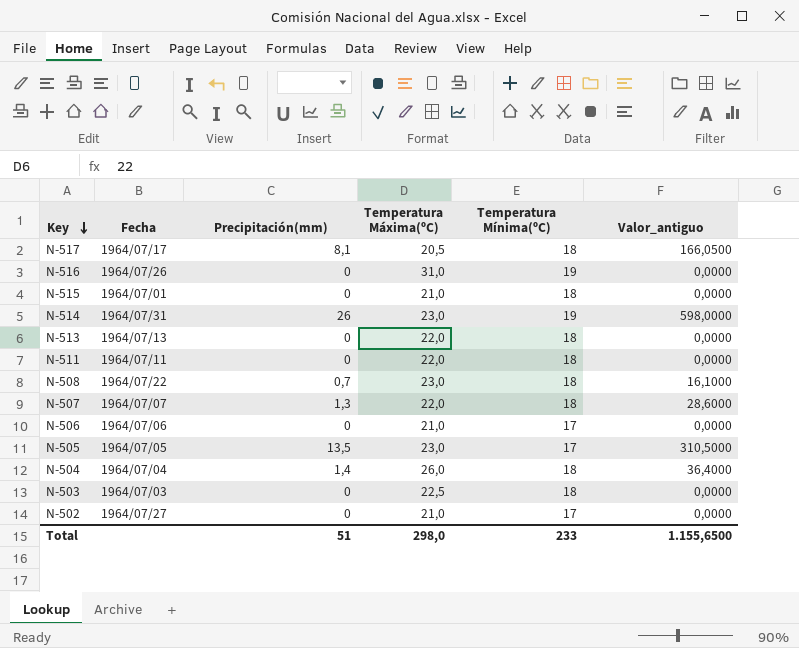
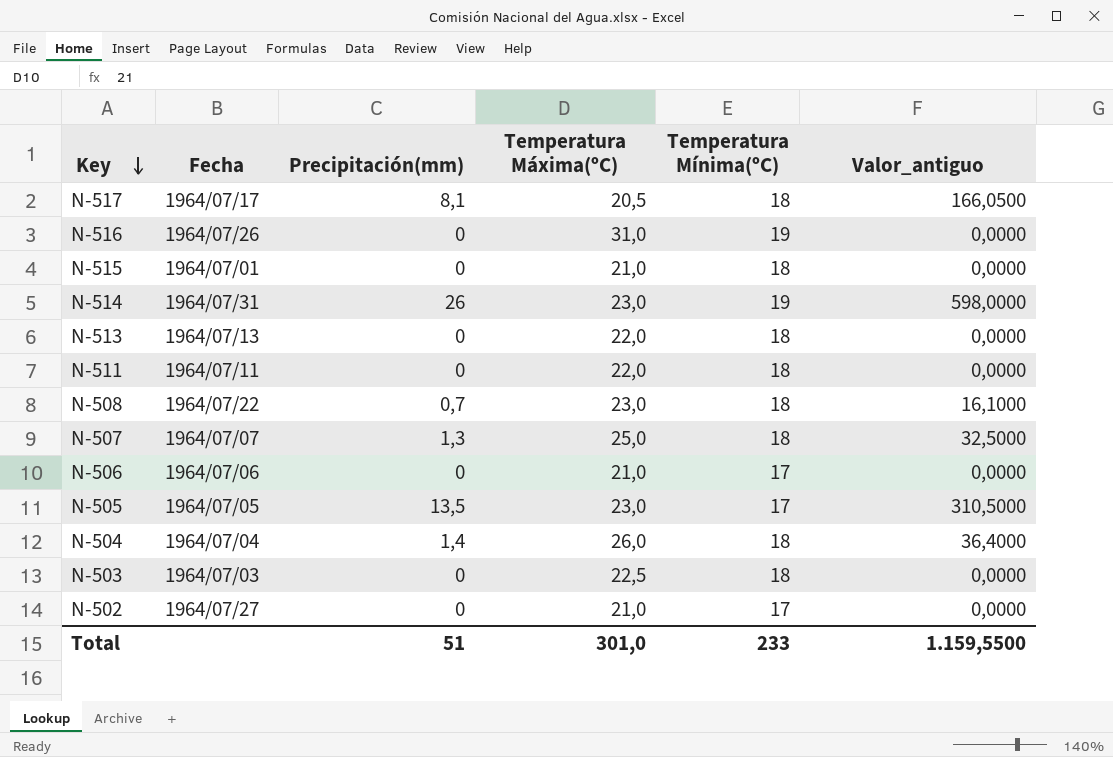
N-507 | Temperatura Máxima(ºC): 22,0 -> 25,0
N-507 | Valor_antiguo: 28,6000 -> 32,5000
Total | Temperatura Máxima(ºC): 298,0 -> 301,0
Total | Valor_antiguo: 1.155,6500 -> 1.159,5500

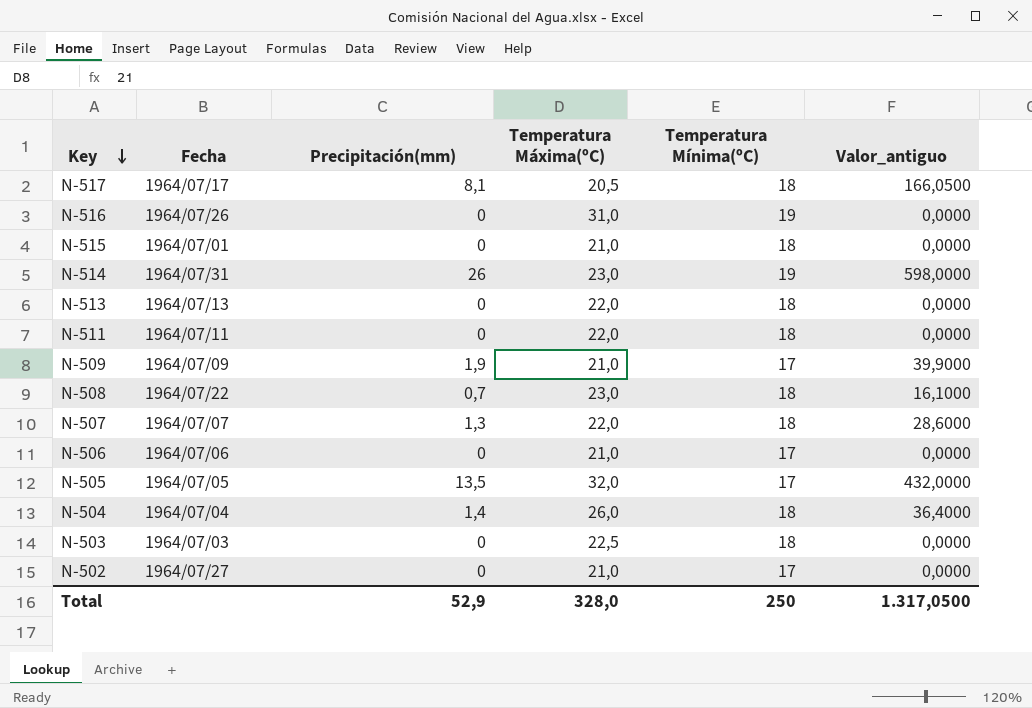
row N-509: none -> 1964/07/09 | 1,9 | 21,0 | 17 | 39,9000
N-507 | Temperatura Máxima(ºC): 25,0 -> 22,0
N-507 | Valor_antiguo: 32,5000 -> 28,6000
N-505 | Temperatura Máxima(ºC): 23,0 -> 32,0
N-505 | Valor_antiguo: 310,5000 -> 432,0000
Total | Precipitación(mm): 51 -> 52,9
Total | Temperatura Máxima(ºC): 301,0 -> 328,0
Total | Temperatura Mínima(ºC): 233 -> 250
Total | Valor_antiguo: 1.159,5500 -> 1.317,0500

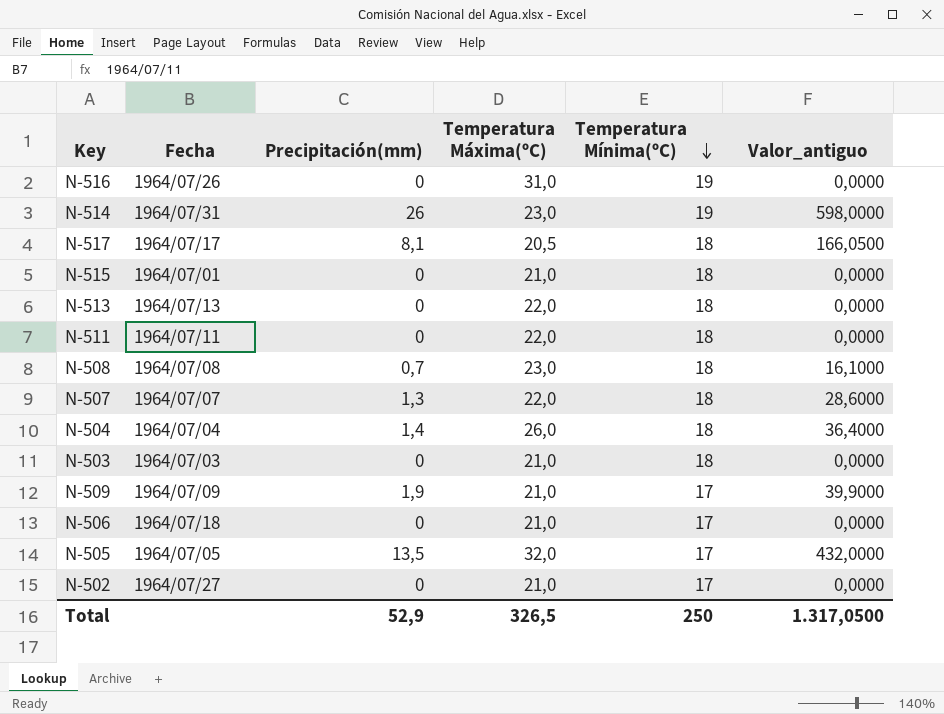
row order: Key descending -> Temperatura Mínima(ºC) descending
N-508 | Fecha: 1964/07/22 -> 1964/07/08
N-503 | Temperatura Máxima(ºC): 22,5 -> 21,0
N-506 | Fecha: 1964/07/06 -> 1964/07/18
Total | Temperatura Máxima(ºC): 328,0 -> 326,5

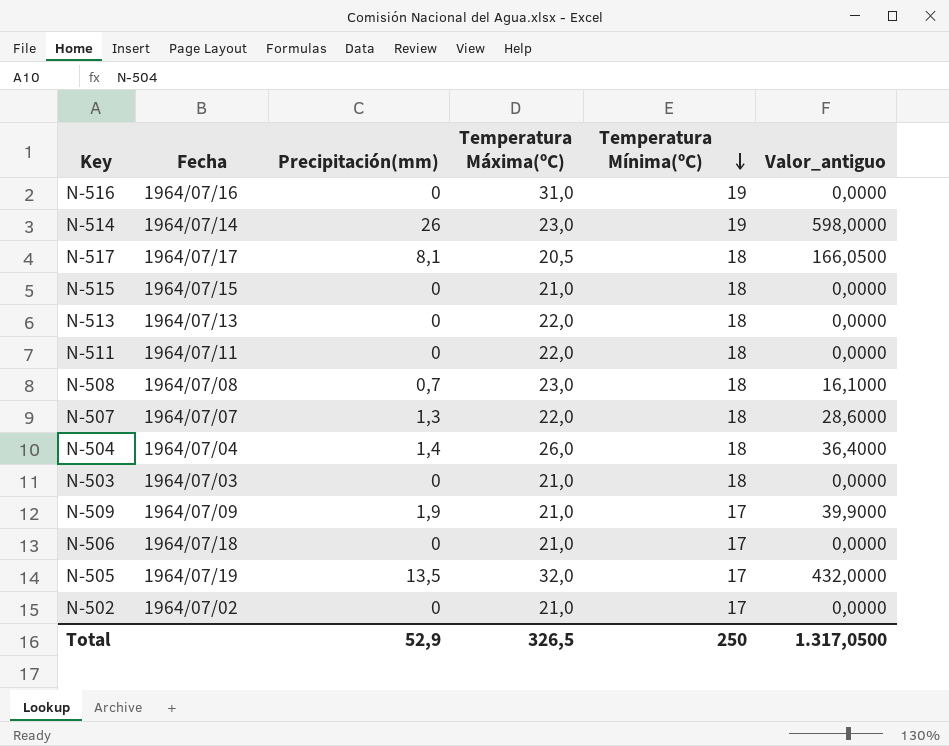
N-516 | Fecha: 1964/07/26 -> 1964/07/16
N-514 | Fecha: 1964/07/31 -> 1964/07/14
N-515 | Fecha: 1964/07/01 -> 1964/07/15
N-505 | Fecha: 1964/07/05 -> 1964/07/19
N-502 | Fecha: 1964/07/27 -> 1964/07/02

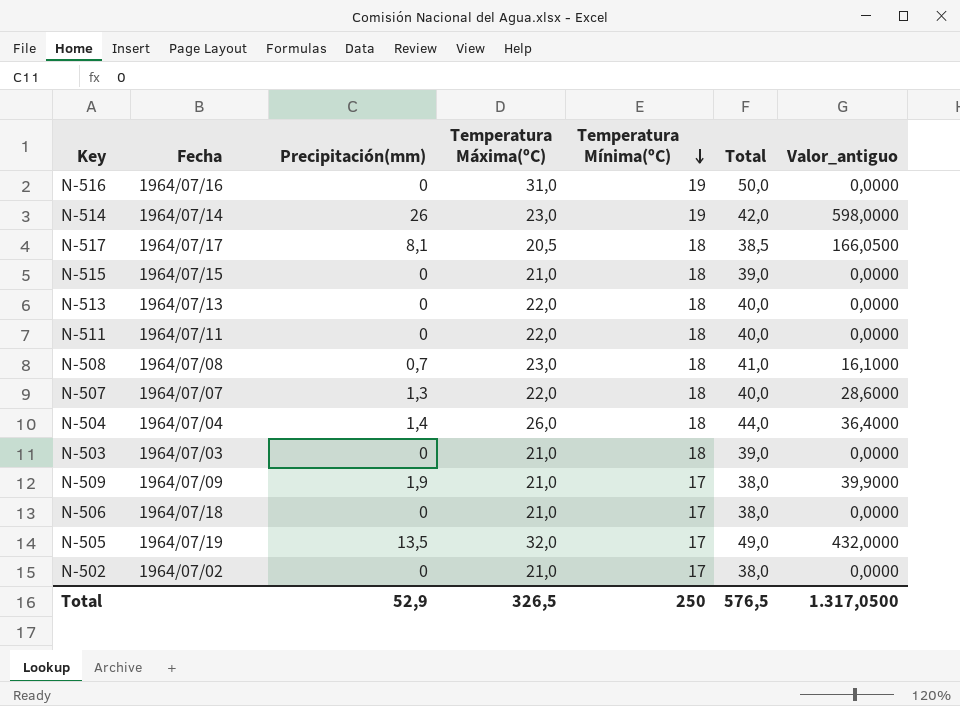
column Total | formula: none -> [Temperatura Máxima(ºC)] + [Temperatura Mínima(ºC)]

